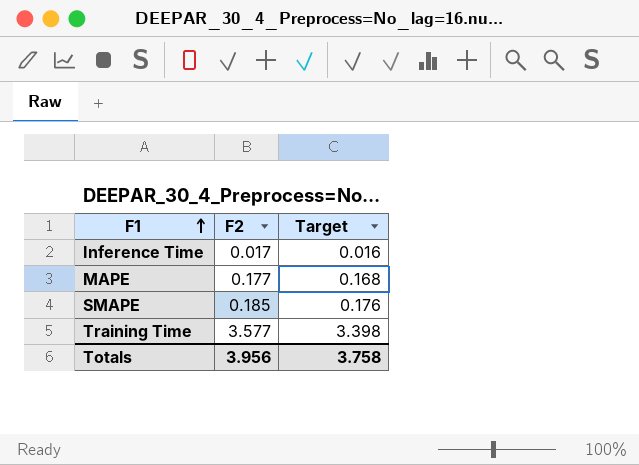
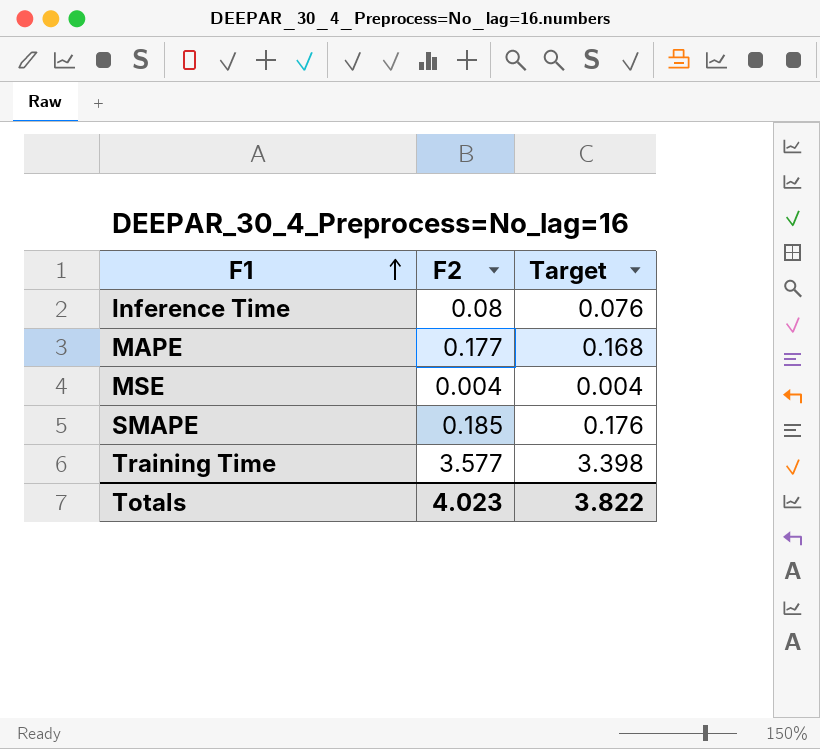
Inference Time | F2: 0.017 -> 0.08
Inference Time | Target: 0.016 -> 0.076
row MSE: none -> 0.004 | 0.004
Totals | F2: 3.956 -> 4.023
Totals | Target: 3.758 -> 3.822

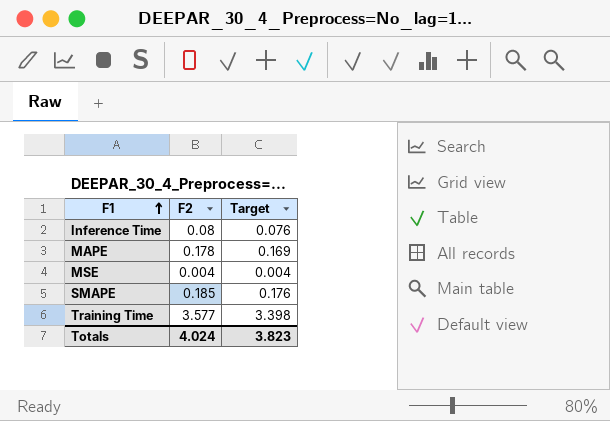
MAPE | F2: 0.177 -> 0.178
MAPE | Target: 0.168 -> 0.169
Totals | F2: 4.023 -> 4.024
Totals | Target: 3.822 -> 3.823

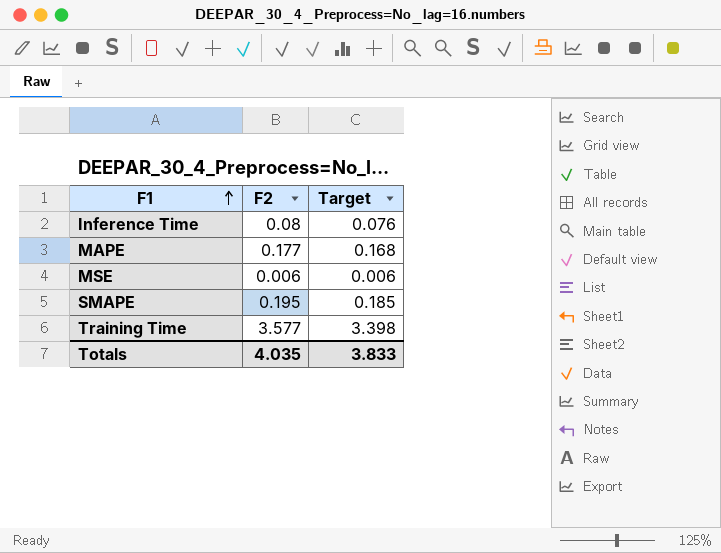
MAPE | F2: 0.178 -> 0.177
MAPE | Target: 0.169 -> 0.168
MSE | F2: 0.004 -> 0.006
MSE | Target: 0.004 -> 0.006
SMAPE | F2: 0.185 -> 0.195
SMAPE | Target: 0.176 -> 0.185
Totals | F2: 4.024 -> 4.035
Totals | Target: 3.823 -> 3.833

